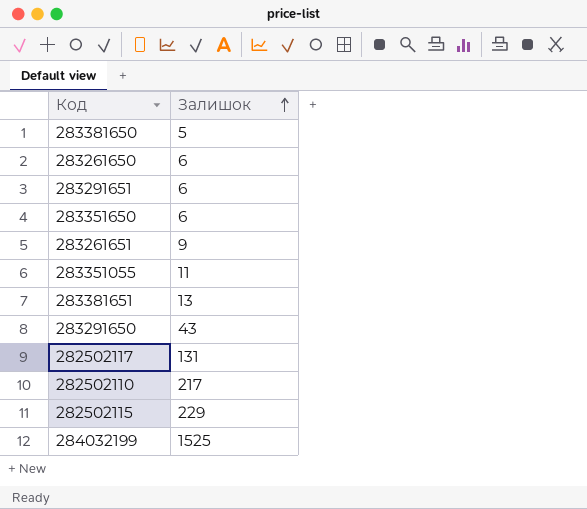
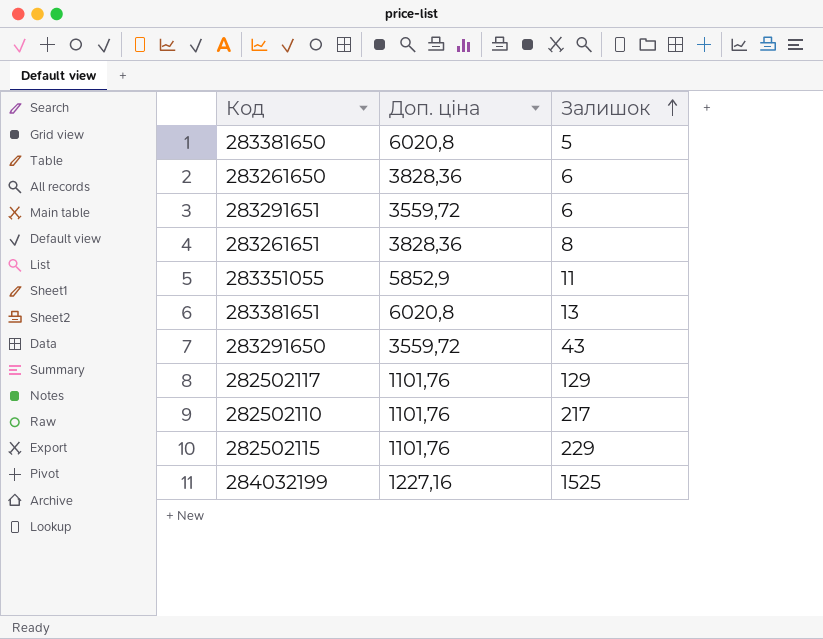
column Доп. ціна | position: none -> 2
row 283351650: 6 -> none
283261651 | Залишок: 9 -> 8
282502117 | Залишок: 131 -> 129

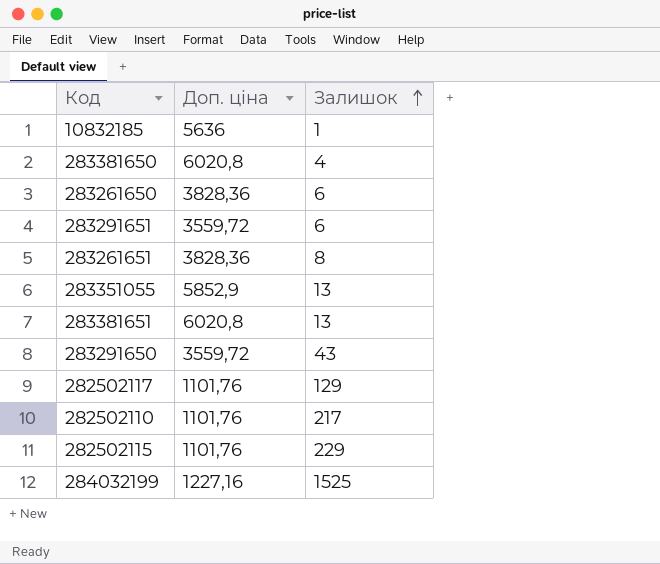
row 10832185: none -> 5636 | 1
283381650 | Залишок: 5 -> 4
283351055 | Залишок: 11 -> 13

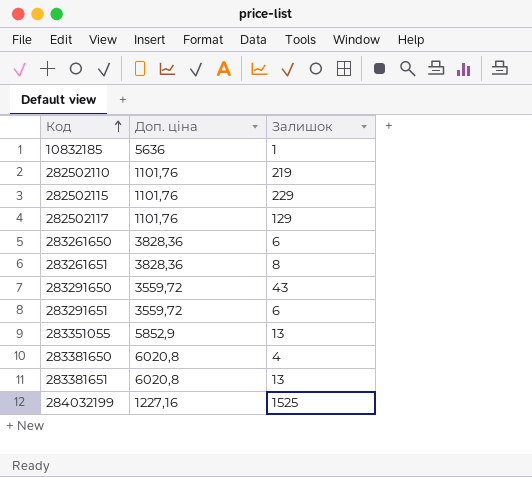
row order: Залишок ascending -> Код ascending
282502110 | Залишок: 217 -> 219

